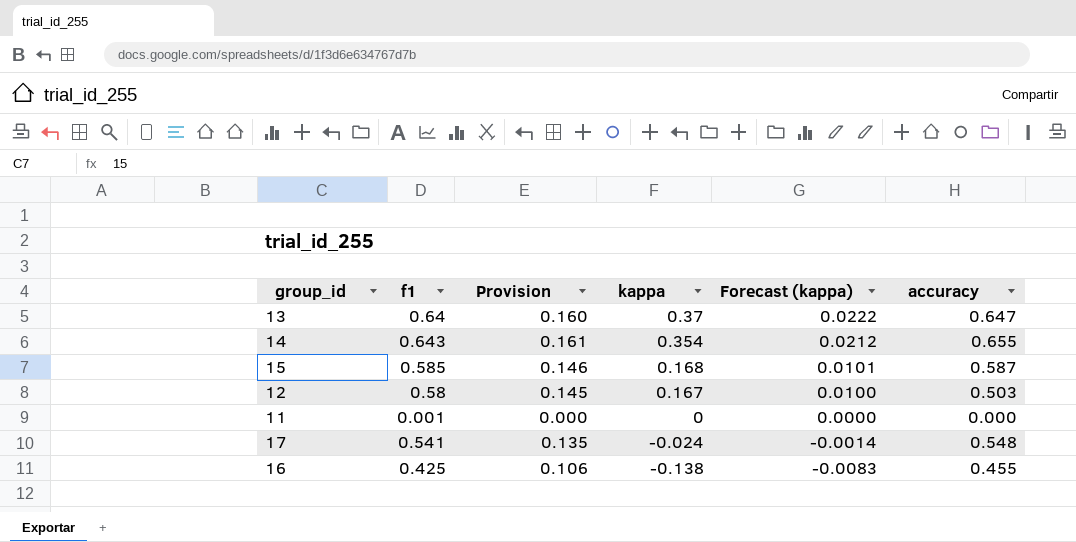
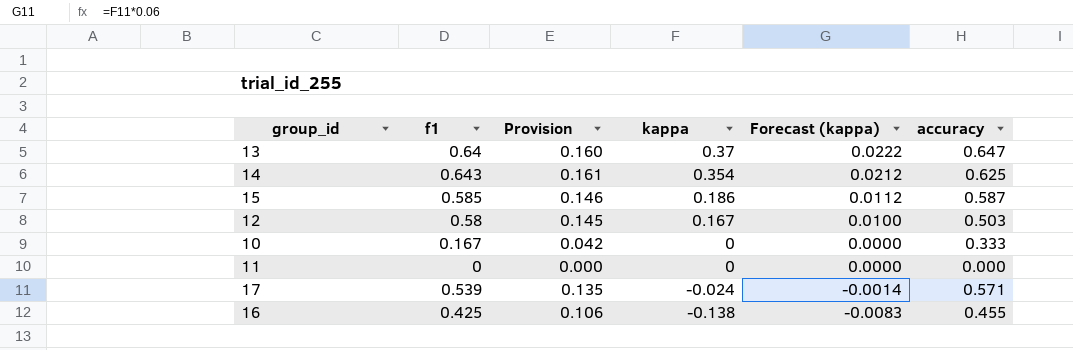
14 | accuracy: 0.655 -> 0.625
15 | kappa: 0.168 -> 0.186
15 | Forecast (kappa): 0.0101 -> 0.0112
row 10: none -> 0.167 | 0.042 | 0 | 0.0000 | 0.333
11 | f1: 0.001 -> 0
17 | f1: 0.541 -> 0.539
17 | accuracy: 0.548 -> 0.571

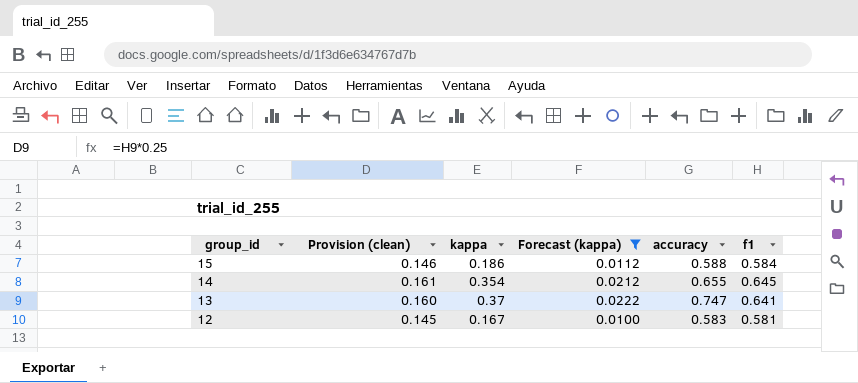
filter: none -> Forecast (kappa) >= 0.0100
row order: kappa descending -> group_id descending
column name: Provision -> Provision (clean)
column f1 | position: 2 -> 6
15 | accuracy: 0.587 -> 0.588
15 | f1: 0.585 -> 0.584
14 | accuracy: 0.625 -> 0.655
14 | f1: 0.643 -> 0.645
13 | accuracy: 0.647 -> 0.747
13 | f1: 0.64 -> 0.641
12 | accuracy: 0.503 -> 0.583
12 | f1: 0.58 -> 0.581

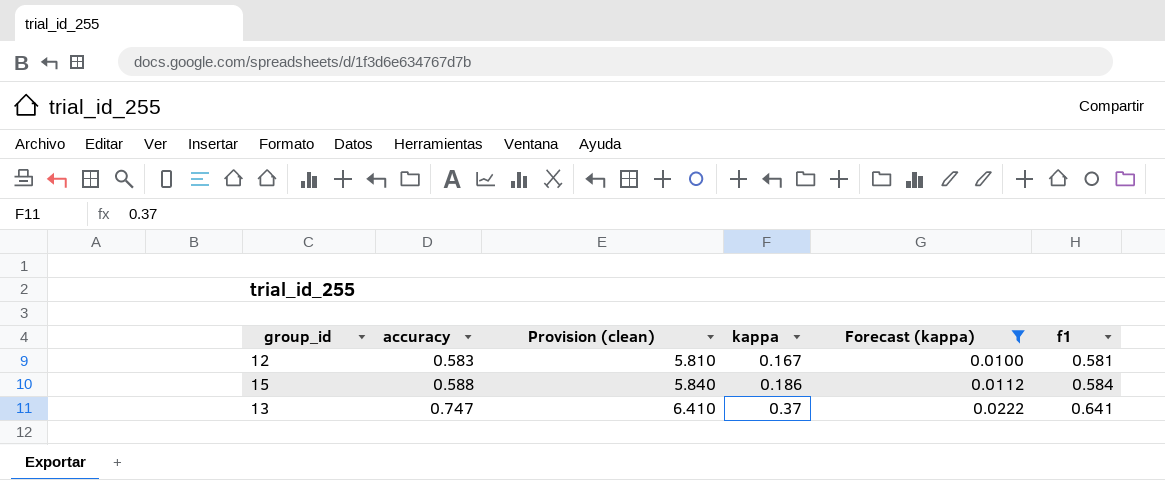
row order: group_id descending -> accuracy ascending
column accuracy | position: 5 -> 2
column Provision (clean) | formula: [f1] * 0.25 -> [f1] * 10
row 14: 0.161 | 0.354 | 0.0212 | 0.655 | 0.645 -> none

